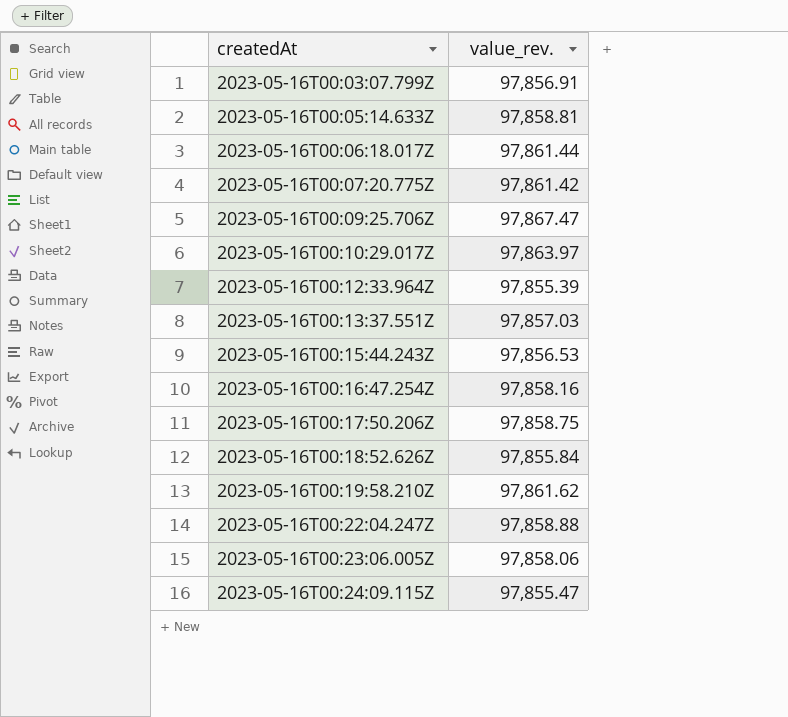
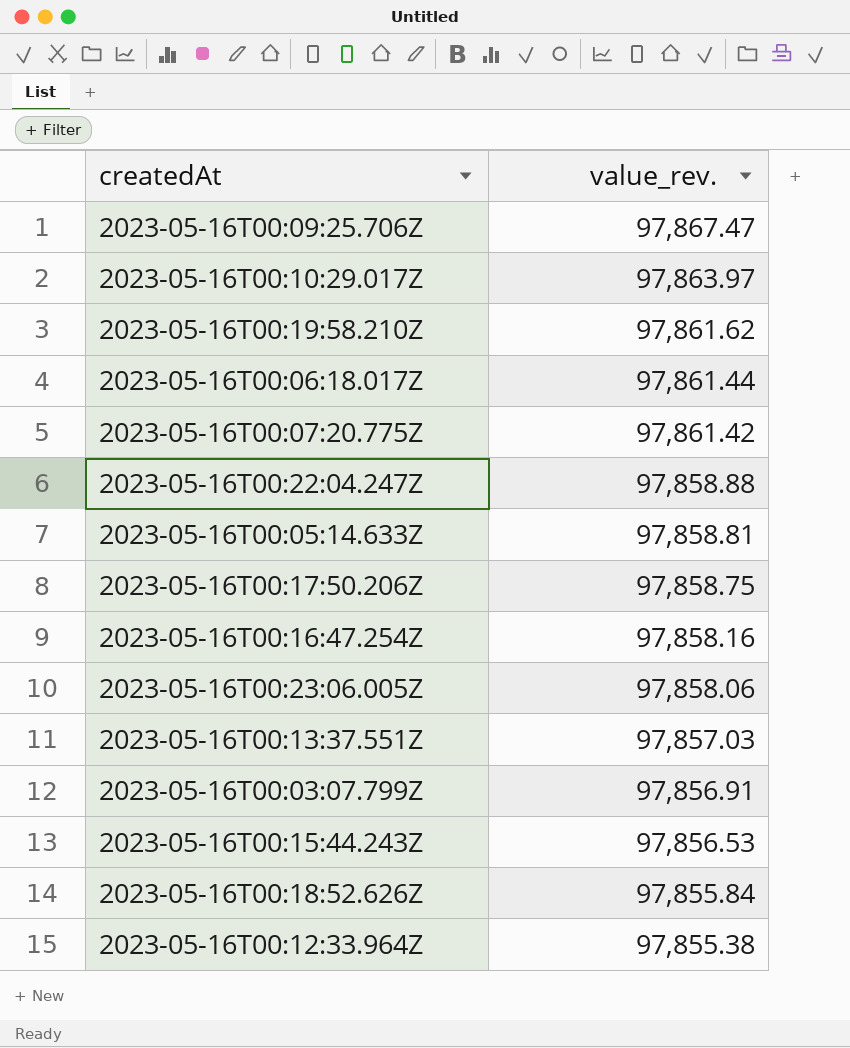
row order: createdAt ascending -> value_rev. descending
row 2023-05-16T00:24:09.115Z: 97,855.47 -> none
2023-05-16T00:12:33.964Z | value_rev.: 97,855.39 -> 97,855.38

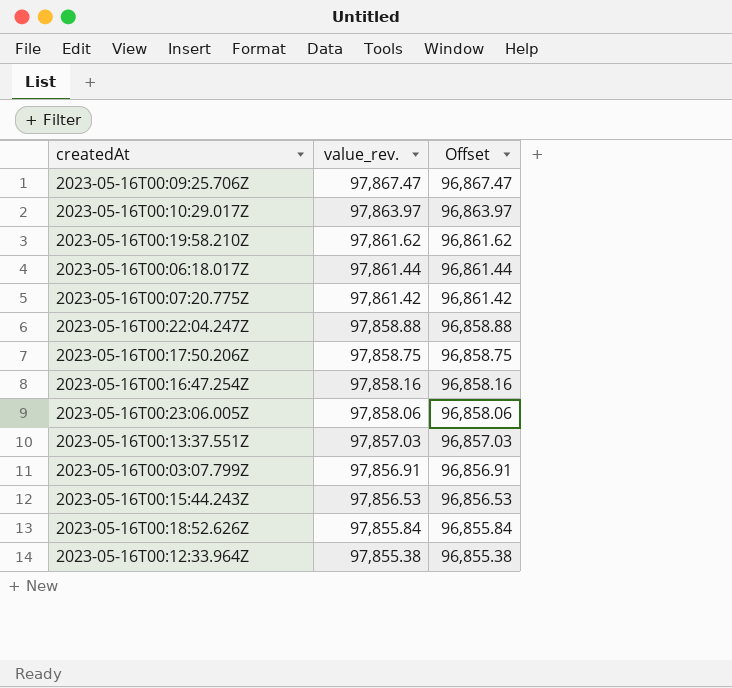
column Offset | formula: none -> [value_rev.] - 1000
row 2023-05-16T00:05:14.633Z: 97,858.81 -> none

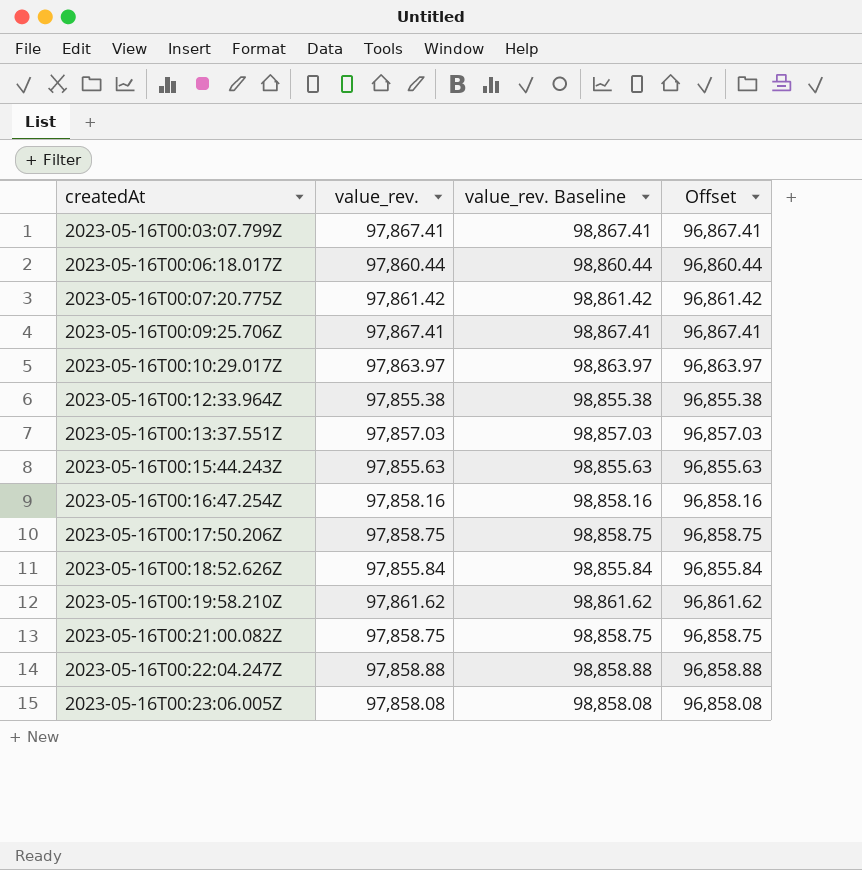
row order: value_rev. descending -> createdAt ascending
column value_rev. Baseline | formula: none -> [value_rev.] + 1000
2023-05-16T00:03:07.799Z | value_rev.: 97,856.91 -> 97,867.41
2023-05-16T00:03:07.799Z | Offset: 96,856.91 -> 96,867.41
2023-05-16T00:06:18.017Z | value_rev.: 97,861.44 -> 97,860.44
2023-05-16T00:06:18.017Z | Offset: 96,861.44 -> 96,860.44
2023-05-16T00:09:25.706Z | value_rev.: 97,867.47 -> 97,867.41
2023-05-16T00:09:25.706Z | Offset: 96,867.47 -> 96,867.41
2023-05-16T00:15:44.243Z | value_rev.: 97,856.53 -> 97,855.63
2023-05-16T00:15:44.243Z | Offset: 96,856.53 -> 96,855.63
row 2023-05-16T00:21:00.082Z: none -> 97,858.75 | 98,858.75 | 96,858.75
2023-05-16T00:23:06.005Z | value_rev.: 97,858.06 -> 97,858.08
2023-05-16T00:23:06.005Z | Offset: 96,858.06 -> 96,858.08

